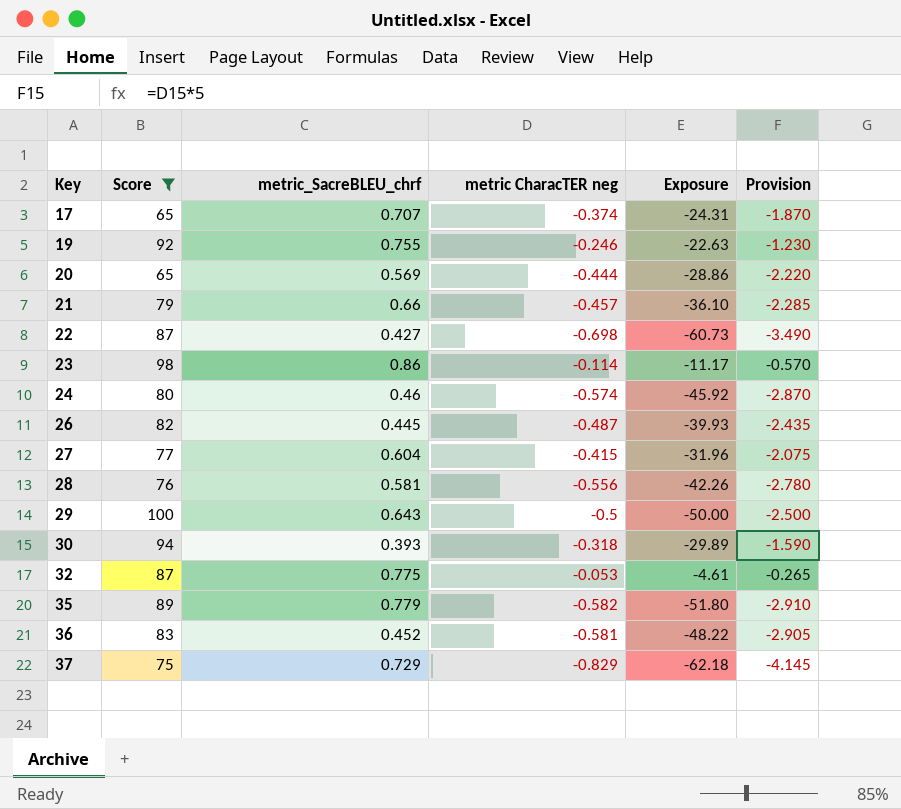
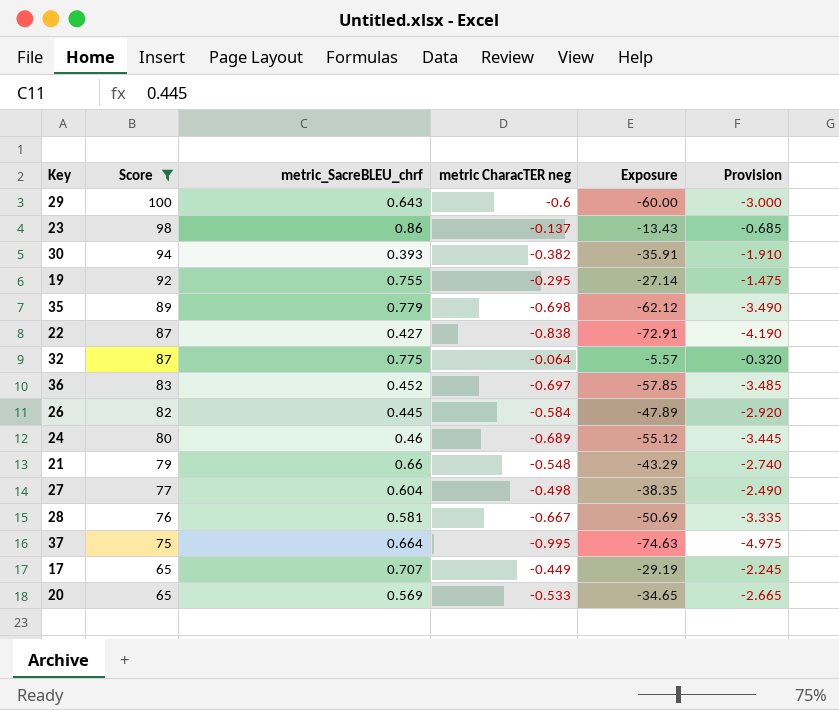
row order: Key ascending -> Score descending
29 | metric CharacTER neg: -0.5 -> -0.6
29 | Exposure: -50.00 -> -60.00
29 | Provision: -2.500 -> -3.000
23 | metric CharacTER neg: -0.114 -> -0.137
23 | Exposure: -11.17 -> -13.43
23 | Provision: -0.570 -> -0.685
30 | metric CharacTER neg: -0.318 -> -0.382
30 | Exposure: -29.89 -> -35.91
30 | Provision: -1.590 -> -1.910
19 | metric CharacTER neg: -0.246 -> -0.295
19 | Exposure: -22.63 -> -27.14
19 | Provision: -1.230 -> -1.475
35 | metric CharacTER neg: -0.582 -> -0.698
35 | Exposure: -51.80 -> -62.12
35 | Provision: -2.910 -> -3.490
22 | metric CharacTER neg: -0.698 -> -0.838
22 | Exposure: -60.73 -> -72.91
22 | Provision: -3.490 -> -4.190
32 | metric CharacTER neg: -0.053 -> -0.064
32 | Exposure: -4.61 -> -5.57
32 | Provision: -0.265 -> -0.320
36 | metric CharacTER neg: -0.581 -> -0.697
36 | Exposure: -48.22 -> -57.85
36 | Provision: -2.905 -> -3.485
26 | metric CharacTER neg: -0.487 -> -0.584
26 | Exposure: -39.93 -> -47.89
26 | Provision: -2.435 -> -2.920
24 | metric CharacTER neg: -0.574 -> -0.689
24 | Exposure: -45.92 -> -55.12
24 | Provision: -2.870 -> -3.445
21 | metric CharacTER neg: -0.457 -> -0.548
21 | Exposure: -36.10 -> -43.29
21 | Provision: -2.285 -> -2.740
27 | metric CharacTER neg: -0.415 -> -0.498
27 | Exposure: -31.96 -> -38.35
27 | Provision: -2.075 -> -2.490
28 | metric CharacTER neg: -0.556 -> -0.667
28 | Exposure: -42.26 -> -50.69
28 | Provision: -2.780 -> -3.335
37 | metric_SacreBLEU_chrf: 0.729 -> 0.664
37 | metric CharacTER neg: -0.829 -> -0.995
37 | Exposure: -62.18 -> -74.63
37 | Provision: -4.145 -> -4.975
17 | metric CharacTER neg: -0.374 -> -0.449
17 | Exposure: -24.31 -> -29.19
17 | Provision: -1.870 -> -2.245
20 | metric CharacTER neg: -0.444 -> -0.533
20 | Exposure: -28.86 -> -34.65
20 | Provision: -2.220 -> -2.665

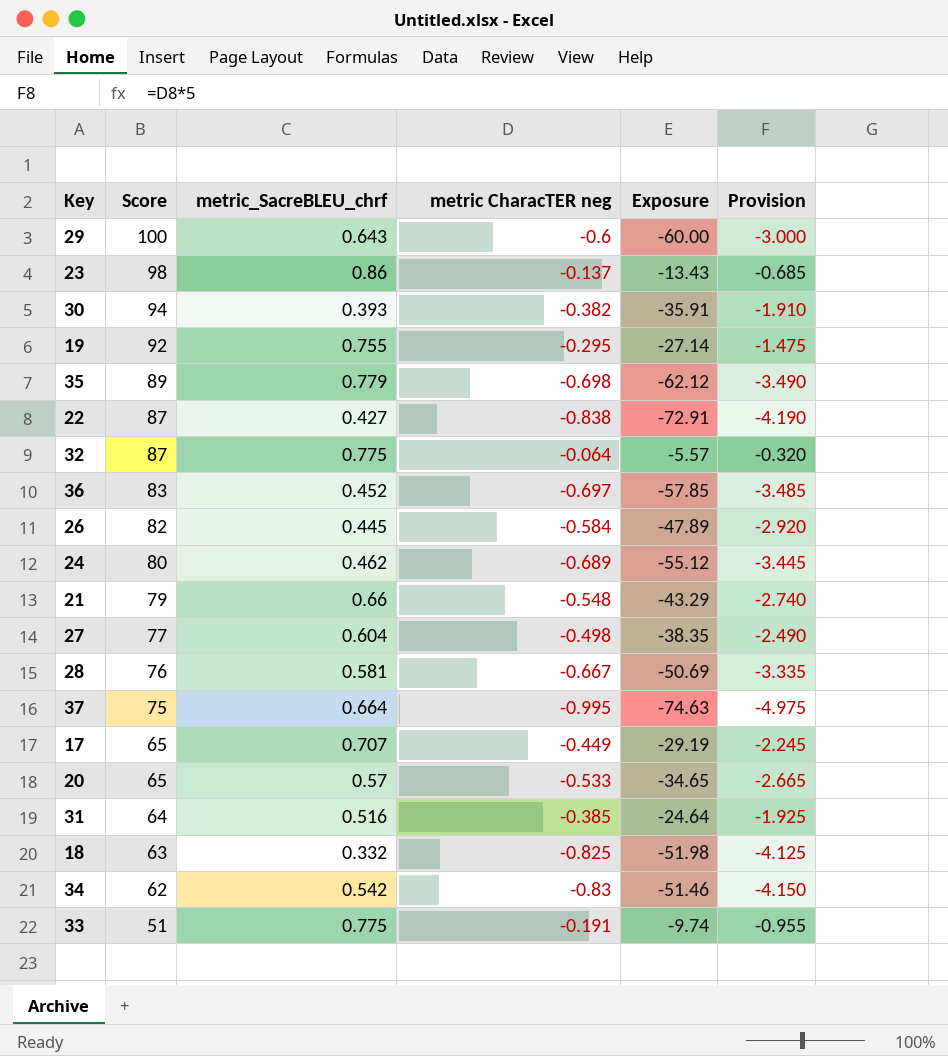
filter: Score >= 65 -> none
24 | metric_SacreBLEU_chrf: 0.46 -> 0.462
20 | metric_SacreBLEU_chrf: 0.569 -> 0.57

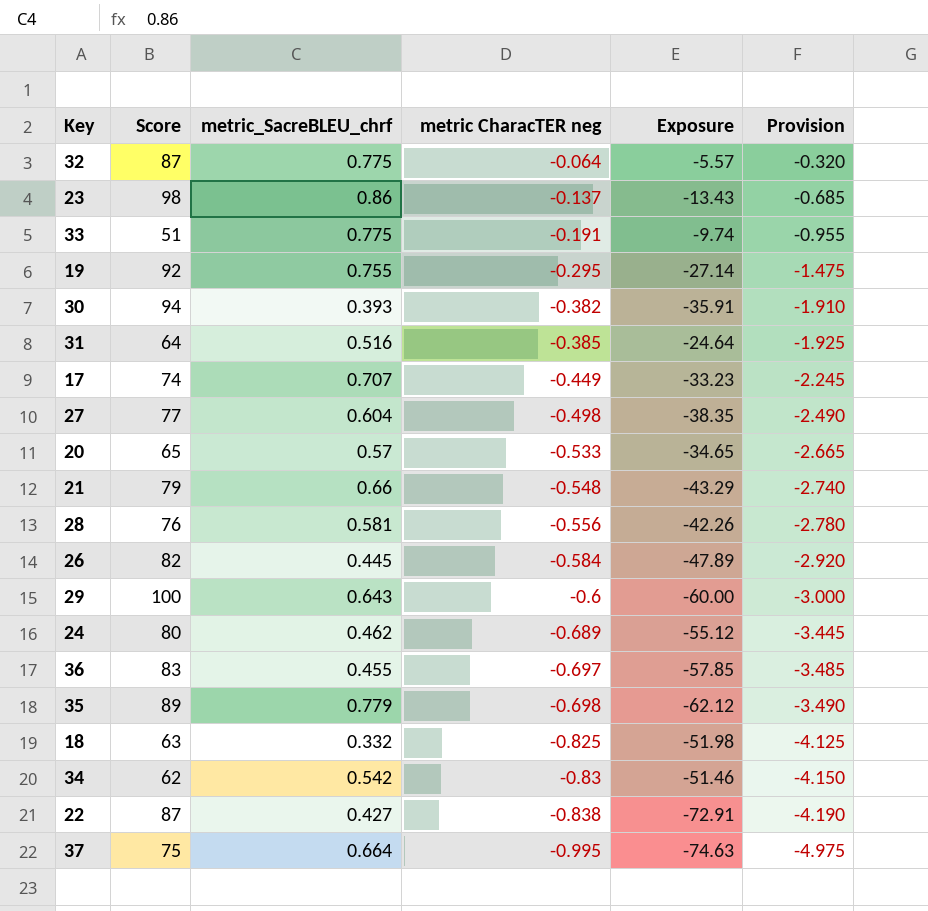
row order: Score descending -> metric CharacTER neg descending
17 | Score: 65 -> 74
17 | Exposure: -29.19 -> -33.23
28 | metric CharacTER neg: -0.667 -> -0.556
28 | Exposure: -50.69 -> -42.26
28 | Provision: -3.335 -> -2.780
36 | metric_SacreBLEU_chrf: 0.452 -> 0.455

